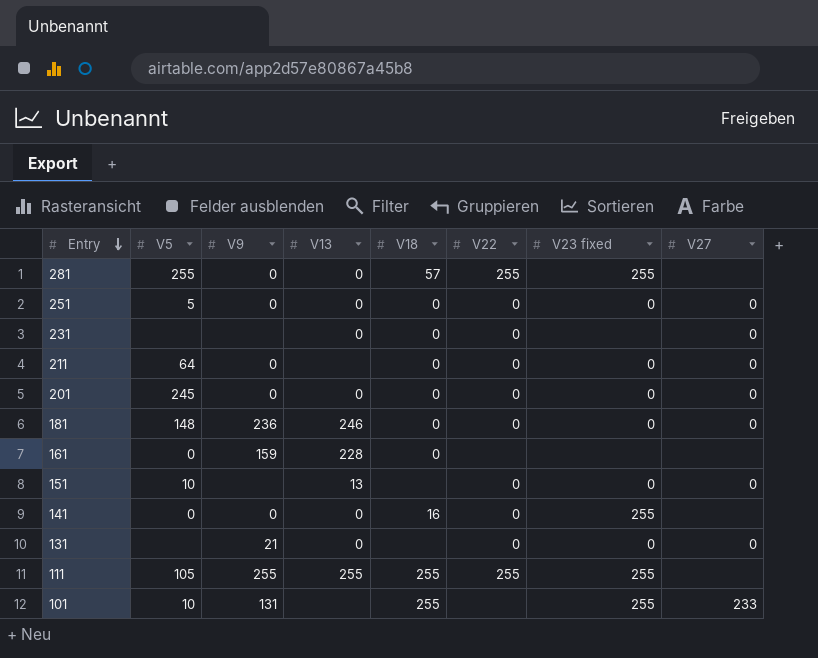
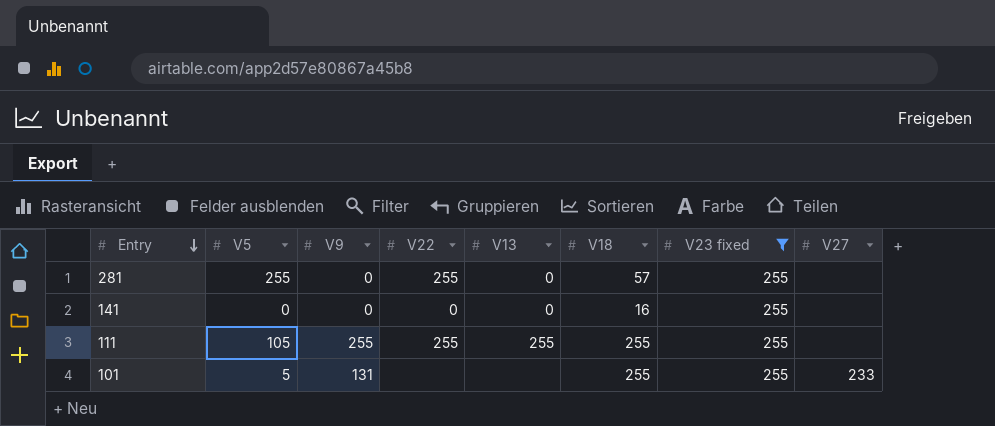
filter: none -> V23 fixed = 255
column V22 | position: 6 -> 4
101 | V5: 10 -> 5

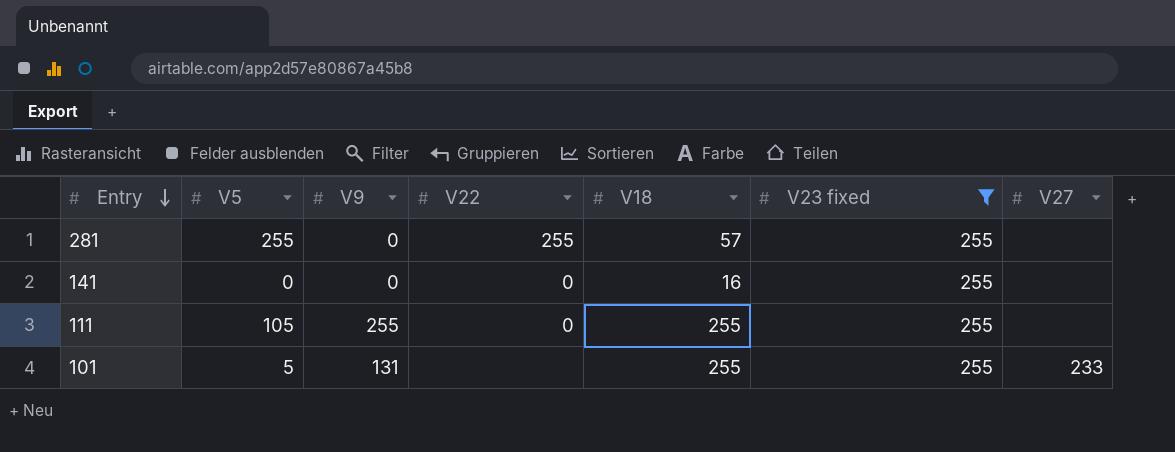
column V13 | position: 5 -> none
111 | V22: 255 -> 0

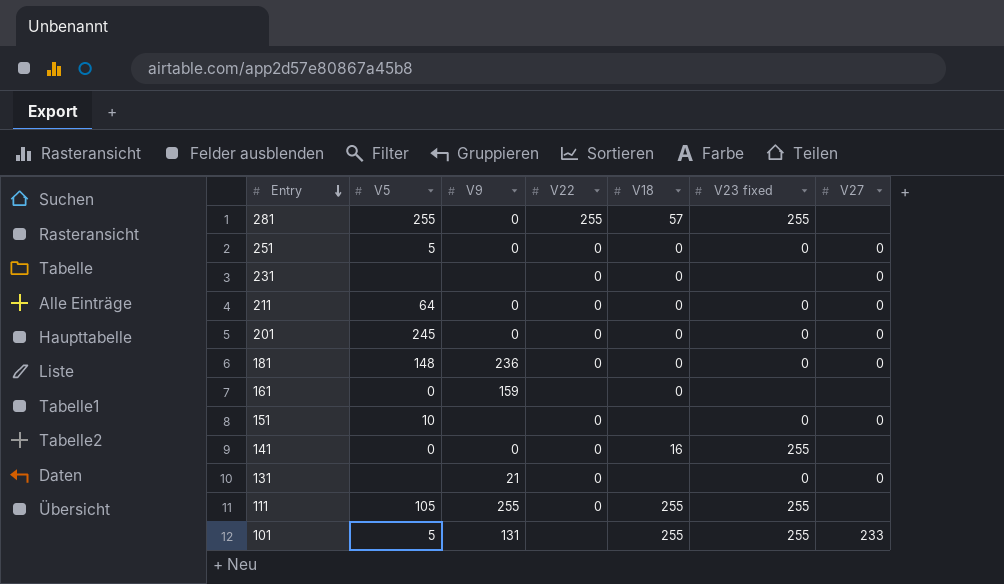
filter: V23 fixed = 255 -> none

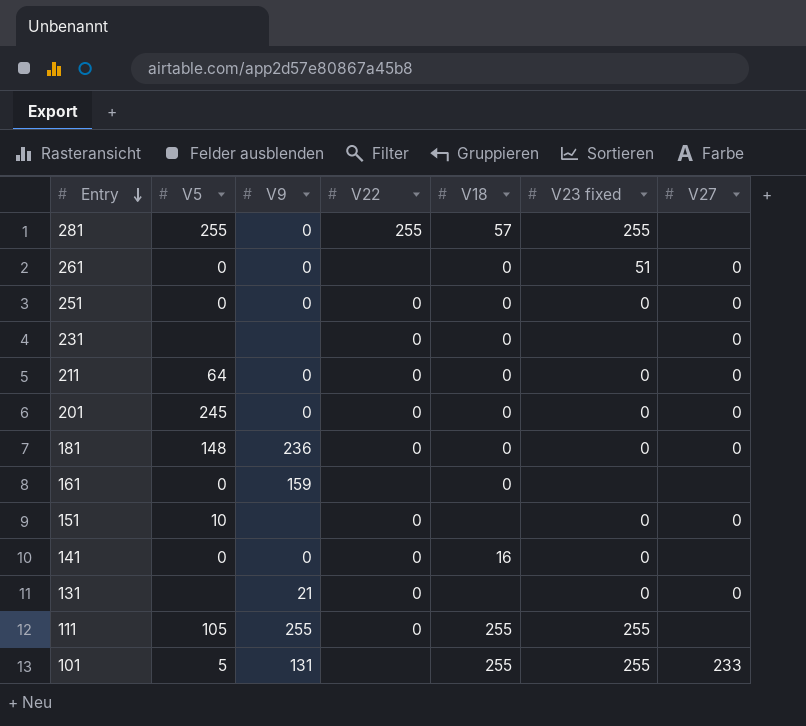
row 261: none -> 0 | 0 | none | 0 | 51 | 0
251 | V5: 5 -> 0
141 | V23 fixed: 255 -> 0

